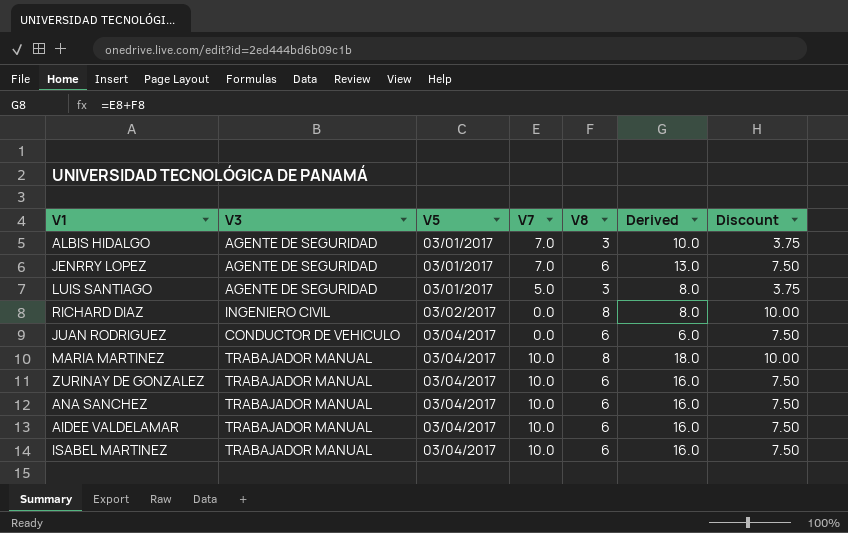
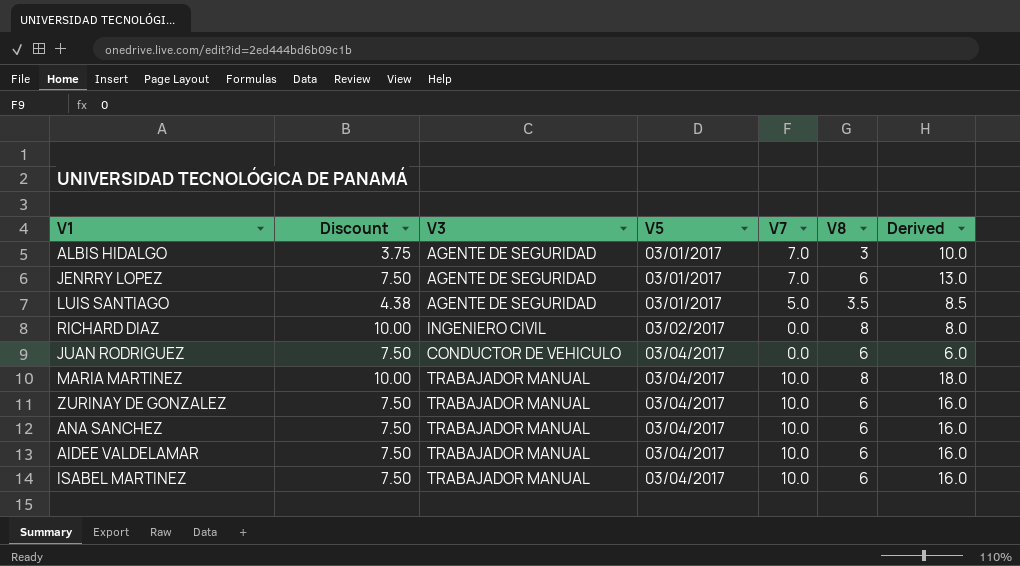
column Discount | position: 7 -> 2
LUIS SANTIAGO | Discount: 3.75 -> 4.38
LUIS SANTIAGO | V8: 3 -> 3.5
LUIS SANTIAGO | Derived: 8.0 -> 8.5

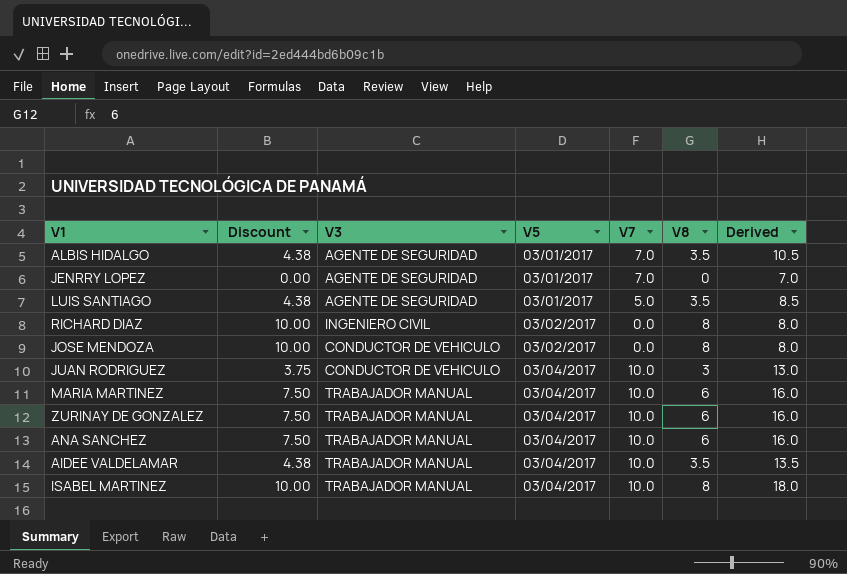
ALBIS HIDALGO | Discount: 3.75 -> 4.38
ALBIS HIDALGO | V8: 3 -> 3.5
ALBIS HIDALGO | Derived: 10.0 -> 10.5
JENRRY LOPEZ | Discount: 7.50 -> 0.00
JENRRY LOPEZ | V8: 6 -> 0
JENRRY LOPEZ | Derived: 13.0 -> 7.0
row JOSE MENDOZA: none -> 10.00 | CONDUCTOR DE VEHICULO | 03/02/2017 | 0.0 | 8 | 8.0
JUAN RODRIGUEZ | Discount: 7.50 -> 3.75
JUAN RODRIGUEZ | V7: 0.0 -> 10.0
JUAN RODRIGUEZ | V8: 6 -> 3
JUAN RODRIGUEZ | Derived: 6.0 -> 13.0
MARIA MARTINEZ | Discount: 10.00 -> 7.50
MARIA MARTINEZ | V8: 8 -> 6
MARIA MARTINEZ | Derived: 18.0 -> 16.0
AIDEE VALDELAMAR | Discount: 7.50 -> 4.38
AIDEE VALDELAMAR | V8: 6 -> 3.5
AIDEE VALDELAMAR | Derived: 16.0 -> 13.5
ISABEL MARTINEZ | Discount: 7.50 -> 10.00
ISABEL MARTINEZ | V8: 6 -> 8
ISABEL MARTINEZ | Derived: 16.0 -> 18.0

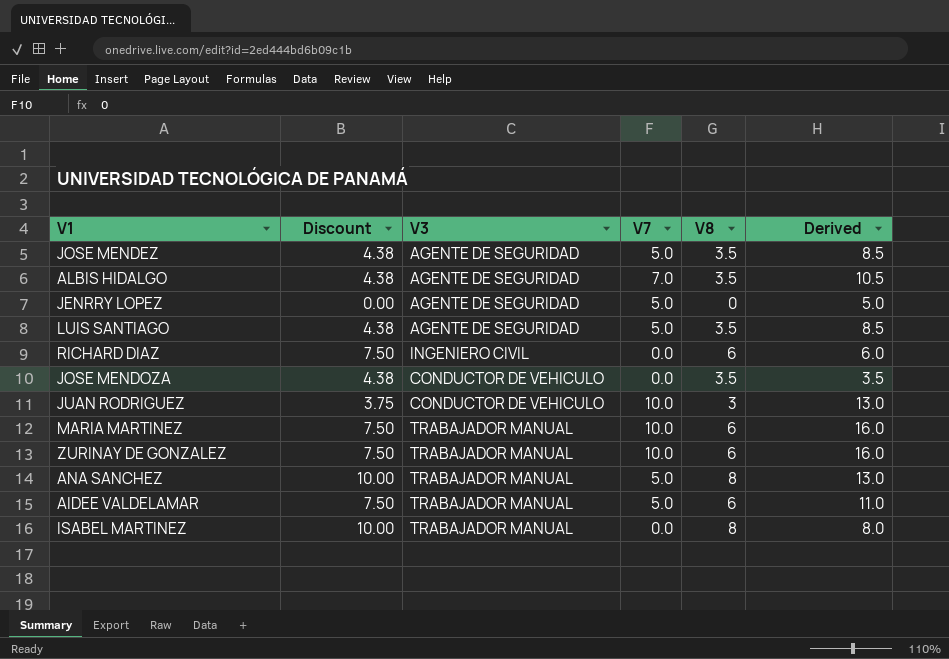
column V5 | position: 4 -> none
row JOSE MENDEZ: none -> 4.38 | AGENTE DE SEGURIDAD | 5.0 | 3.5 | 8.5
JENRRY LOPEZ | V7: 7.0 -> 5.0
JENRRY LOPEZ | Derived: 7.0 -> 5.0
RICHARD DIAZ | Discount: 10.00 -> 7.50
RICHARD DIAZ | V8: 8 -> 6
RICHARD DIAZ | Derived: 8.0 -> 6.0
JOSE MENDOZA | Discount: 10.00 -> 4.38
JOSE MENDOZA | V8: 8 -> 3.5
JOSE MENDOZA | Derived: 8.0 -> 3.5
ANA SANCHEZ | Discount: 7.50 -> 10.00
ANA SANCHEZ | V7: 10.0 -> 5.0
ANA SANCHEZ | V8: 6 -> 8
ANA SANCHEZ | Derived: 16.0 -> 13.0
AIDEE VALDELAMAR | Discount: 4.38 -> 7.50
AIDEE VALDELAMAR | V7: 10.0 -> 5.0
AIDEE VALDELAMAR | V8: 3.5 -> 6
AIDEE VALDELAMAR | Derived: 13.5 -> 11.0
ISABEL MARTINEZ | V7: 10.0 -> 0.0
ISABEL MARTINEZ | Derived: 18.0 -> 8.0

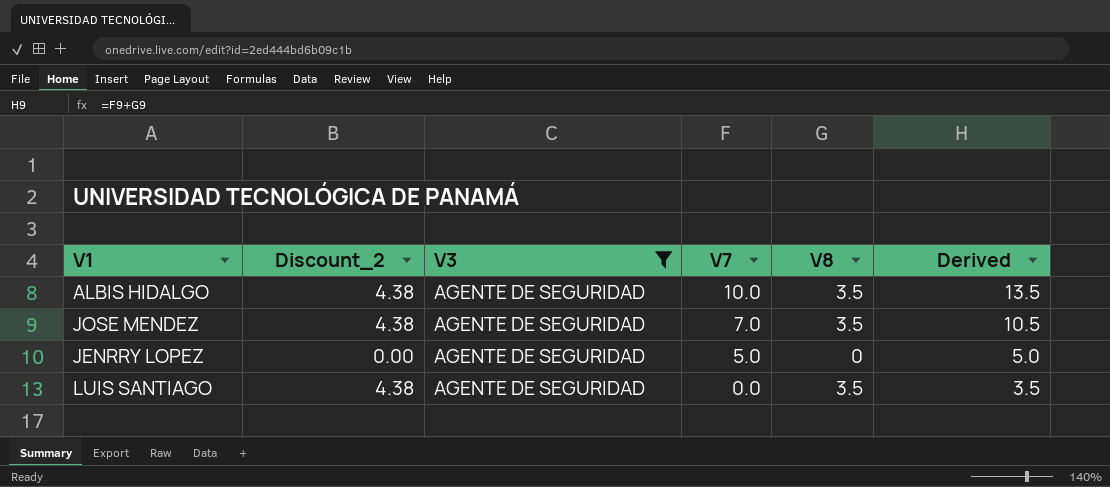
filter: none -> V3 = AGENTE DE SEGURIDAD
row order: none -> V7 descending
column name: Discount -> Discount_2
ALBIS HIDALGO | V7: 7.0 -> 10.0
ALBIS HIDALGO | Derived: 10.5 -> 13.5
JOSE MENDEZ | V7: 5.0 -> 7.0
JOSE MENDEZ | Derived: 8.5 -> 10.5
LUIS SANTIAGO | V7: 5.0 -> 0.0
LUIS SANTIAGO | Derived: 8.5 -> 3.5

